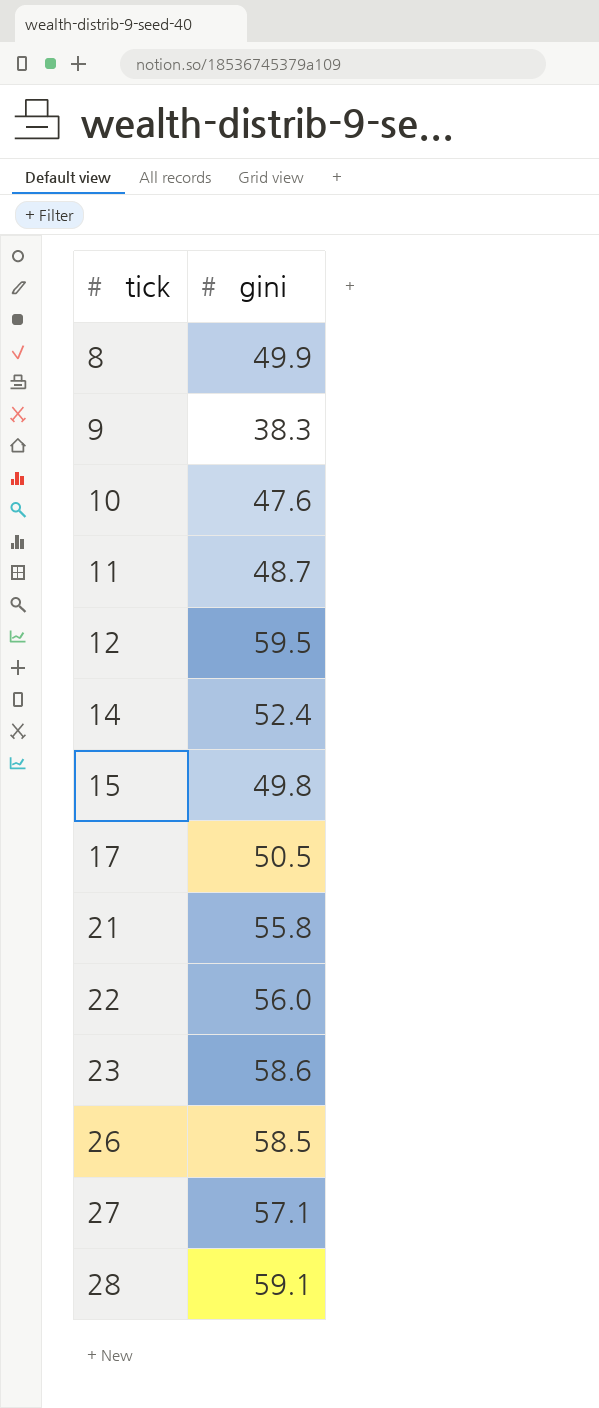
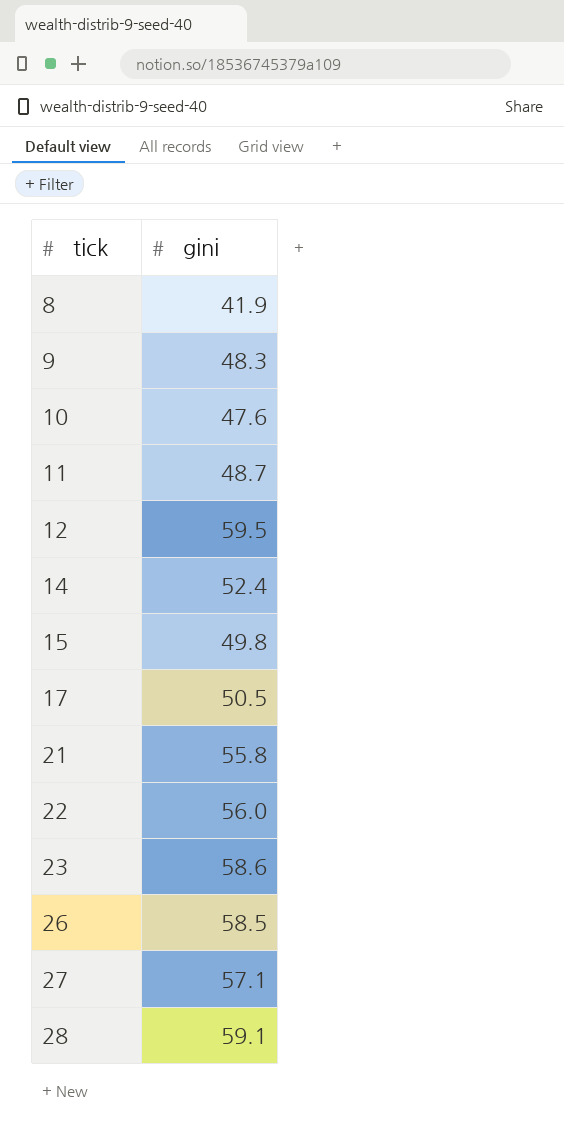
8 | gini: 49.9 -> 41.9
9 | gini: 38.3 -> 48.3

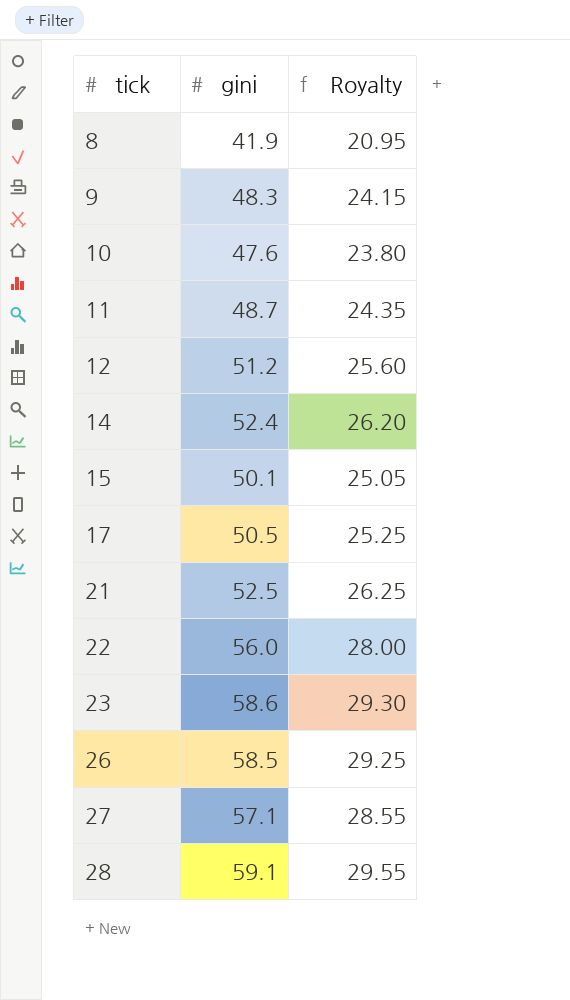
column Royalty | formula: none -> [gini] * 0.5
12 | gini: 59.5 -> 51.2
15 | gini: 49.8 -> 50.1
21 | gini: 55.8 -> 52.5

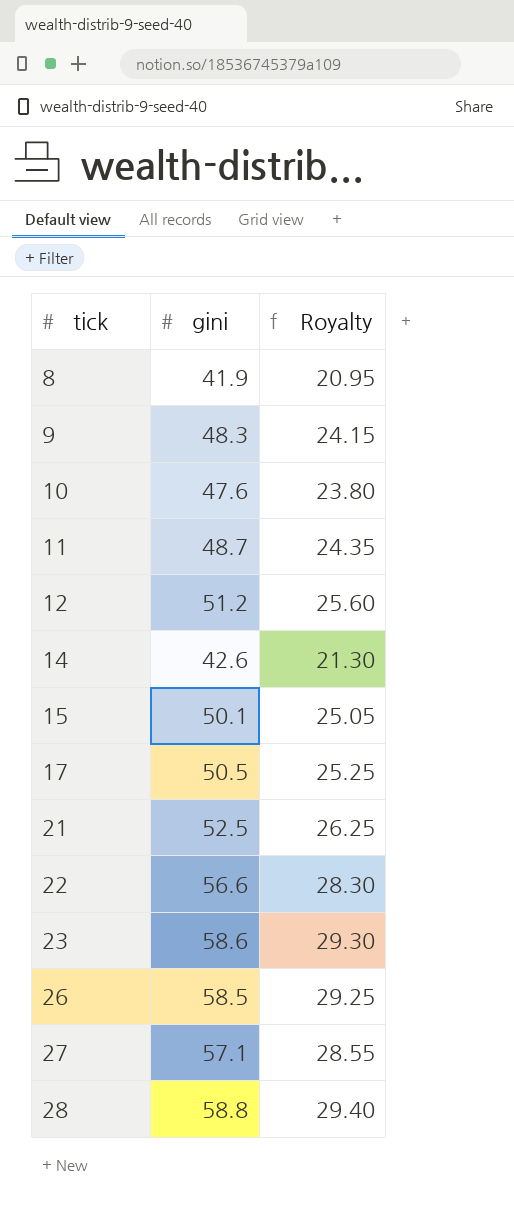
14 | gini: 52.4 -> 42.6
14 | Royalty: 26.20 -> 21.30
22 | gini: 56.0 -> 56.6
22 | Royalty: 28.00 -> 28.30
28 | gini: 59.1 -> 58.8
28 | Royalty: 29.55 -> 29.40

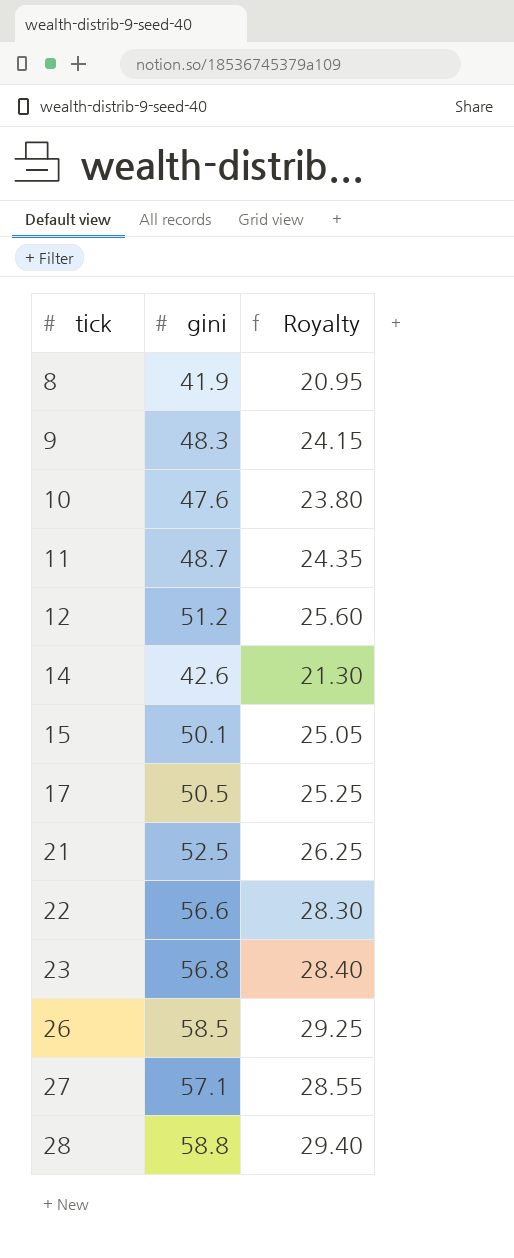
23 | gini: 58.6 -> 56.8
23 | Royalty: 29.30 -> 28.40

